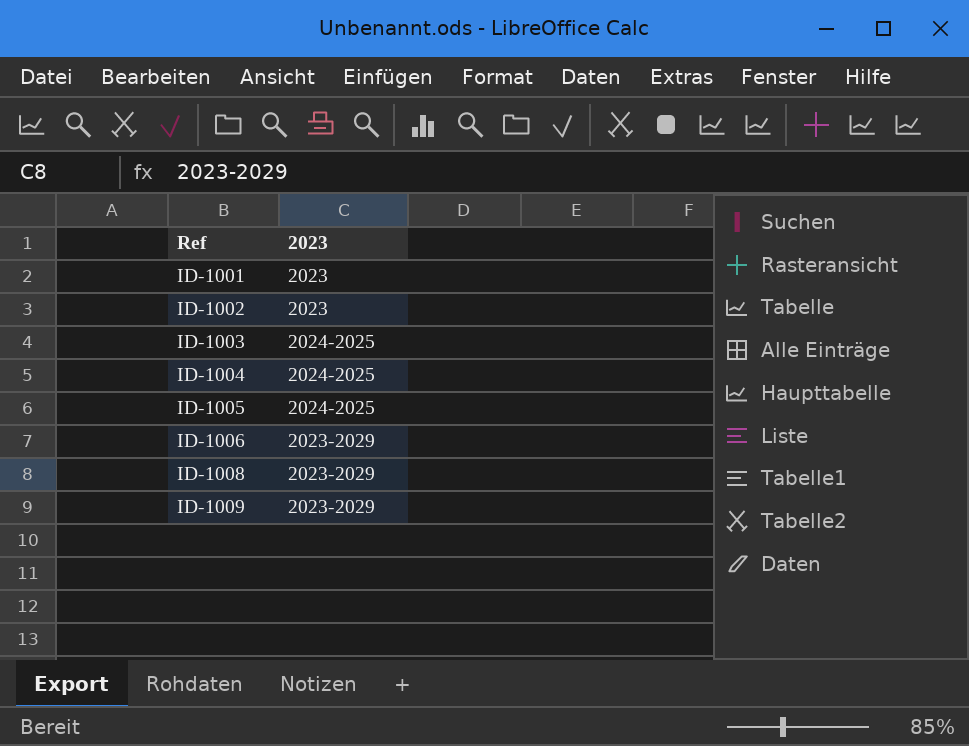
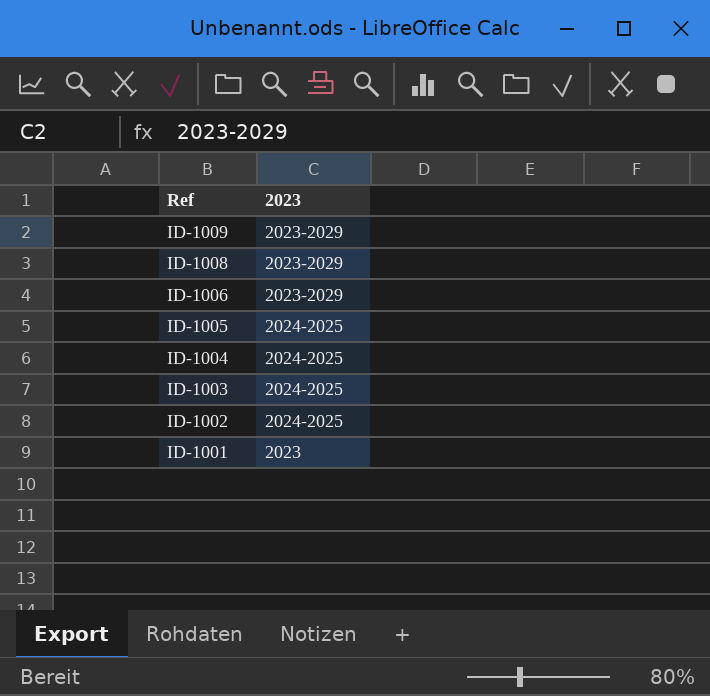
row order: Ref ascending -> Ref descending
ID-1002 | 2023: 2023 -> 2024-2025

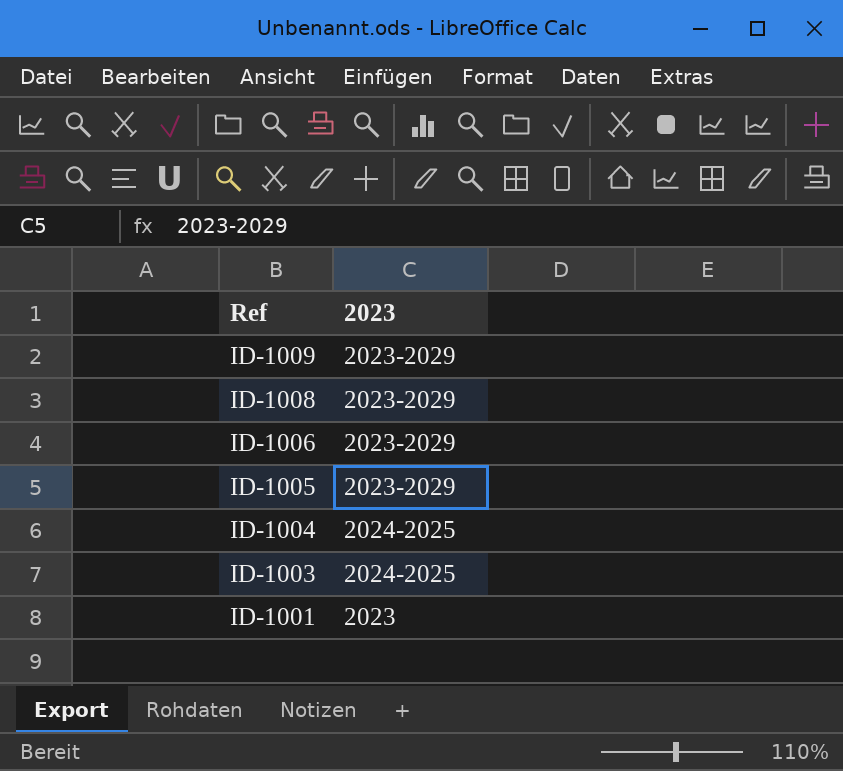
row ID-1002: 2024-2025 -> none
ID-1005 | 2023: 2024-2025 -> 2023-2029

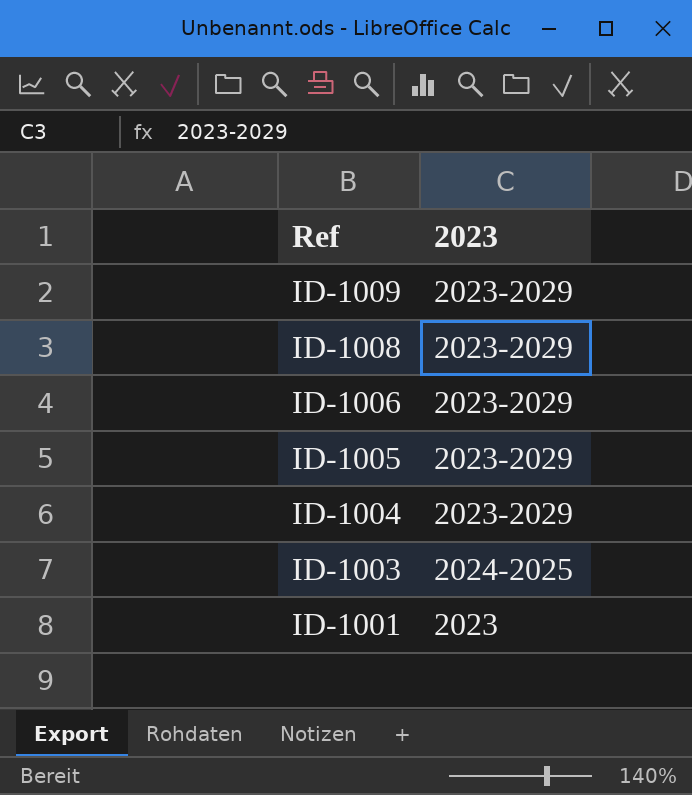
ID-1004 | 2023: 2024-2025 -> 2023-2029

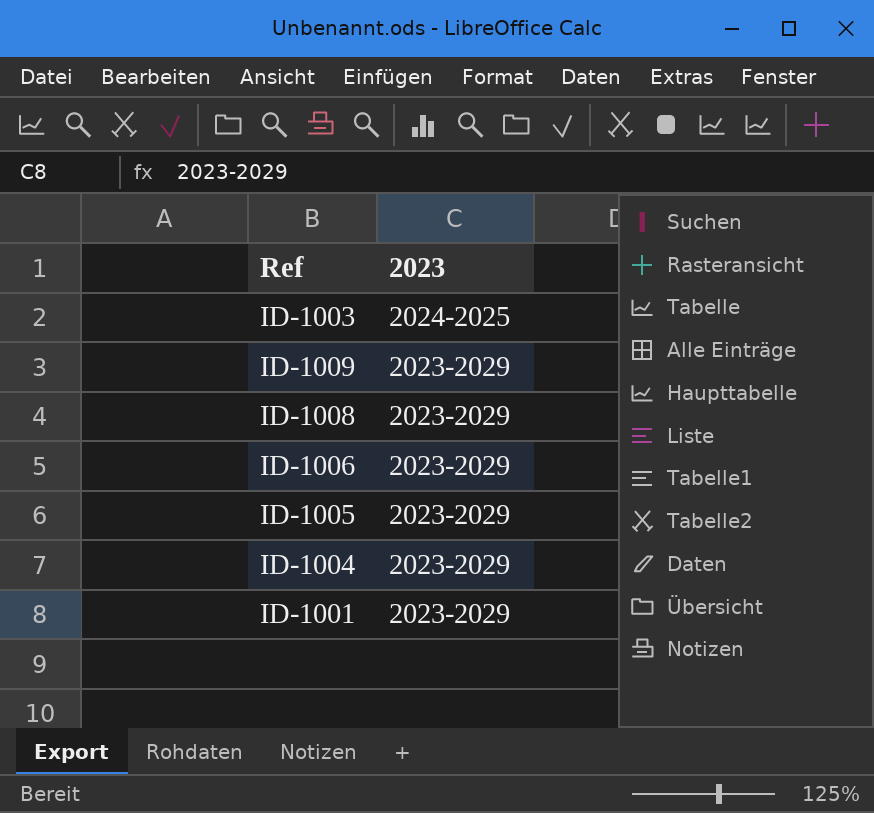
row order: Ref descending -> 2023 descending
ID-1001 | 2023: 2023 -> 2023-2029

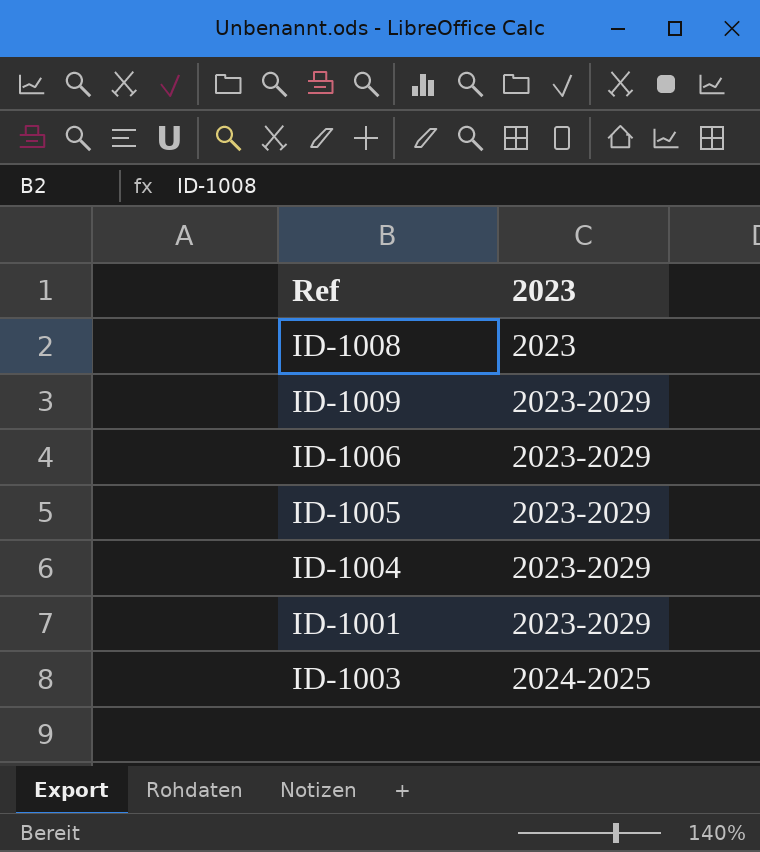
row order: 2023 descending -> 2023 ascending
ID-1008 | 2023: 2023-2029 -> 2023

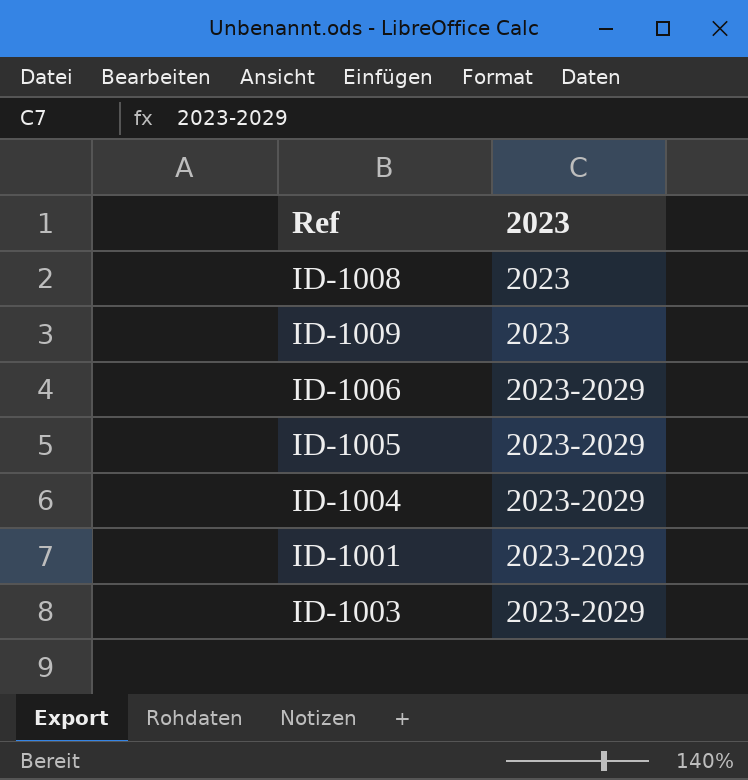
ID-1009 | 2023: 2023-2029 -> 2023
ID-1003 | 2023: 2024-2025 -> 2023-2029

